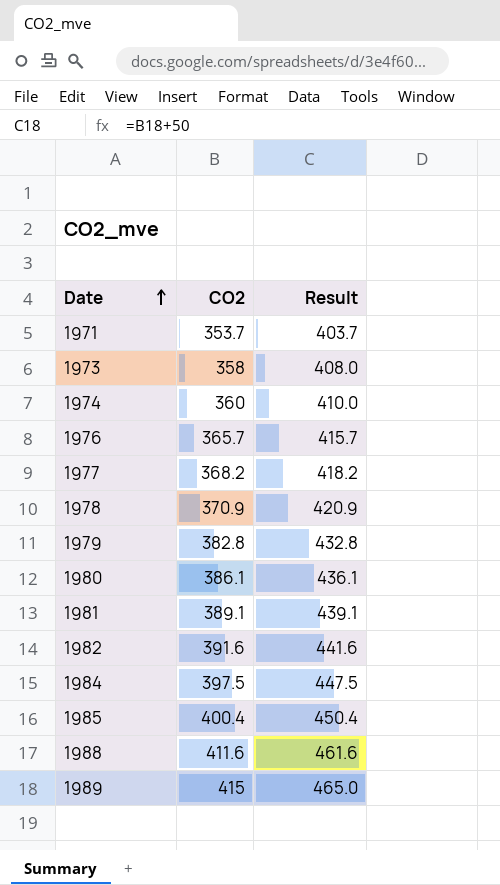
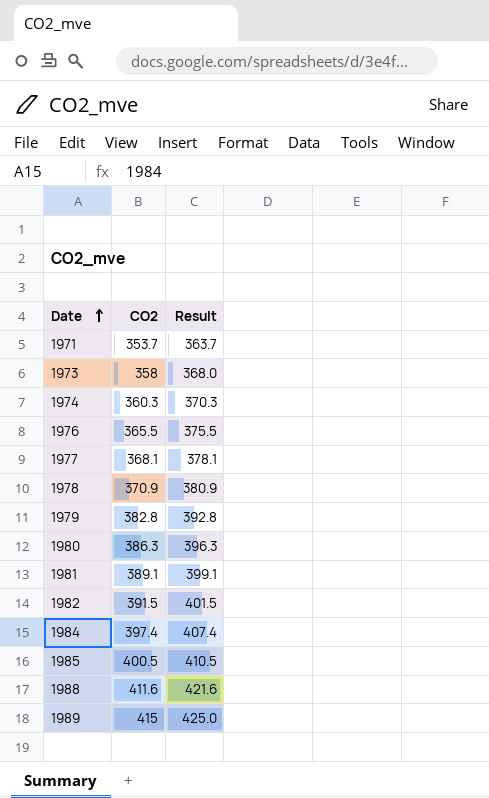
column Result | formula: [CO2] + 50 -> [CO2] + 10
1974 | CO2: 360 -> 360.3
1976 | CO2: 365.7 -> 365.5
1977 | CO2: 368.2 -> 368.1
1980 | CO2: 386.1 -> 386.3
1982 | CO2: 391.6 -> 391.5
1984 | CO2: 397.5 -> 397.4
1985 | CO2: 400.4 -> 400.5

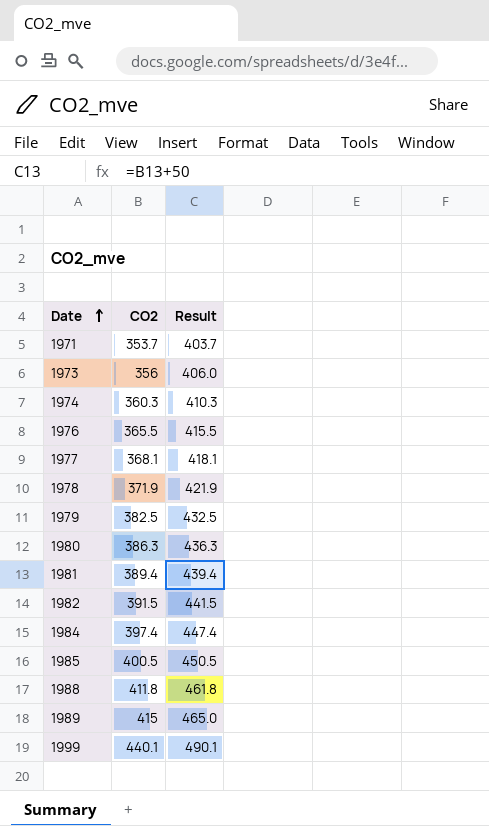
column Result | formula: [CO2] + 10 -> [CO2] + 50
1973 | CO2: 358 -> 356
1978 | CO2: 370.9 -> 371.9
1979 | CO2: 382.8 -> 382.5
1981 | CO2: 389.1 -> 389.4
1988 | CO2: 411.6 -> 411.8
row 1999: none -> 440.1 | 490.1

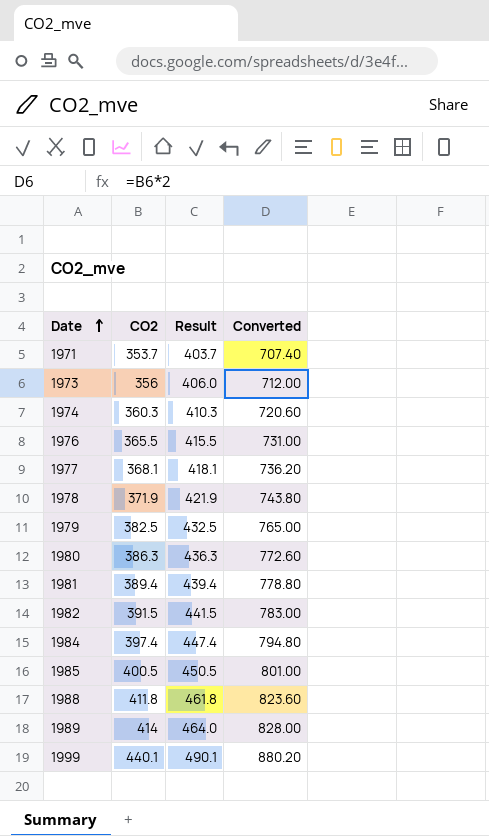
column Converted | formula: none -> [CO2] * 2
1989 | CO2: 415 -> 414
1989 | Result: 465.0 -> 464.0

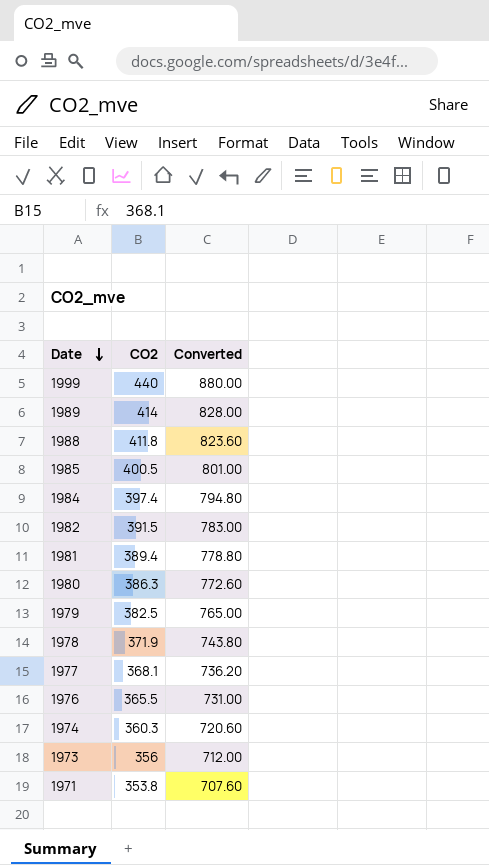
row order: Date ascending -> Date descending
column Result | formula: [CO2] + 50 -> none
1999 | CO2: 440.1 -> 440
1999 | Converted: 880.20 -> 880.00
1971 | CO2: 353.7 -> 353.8
1971 | Converted: 707.40 -> 707.60

